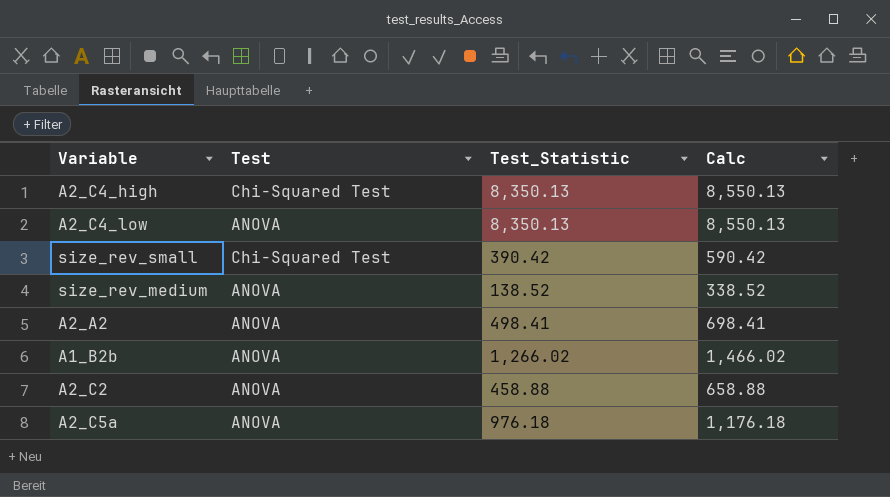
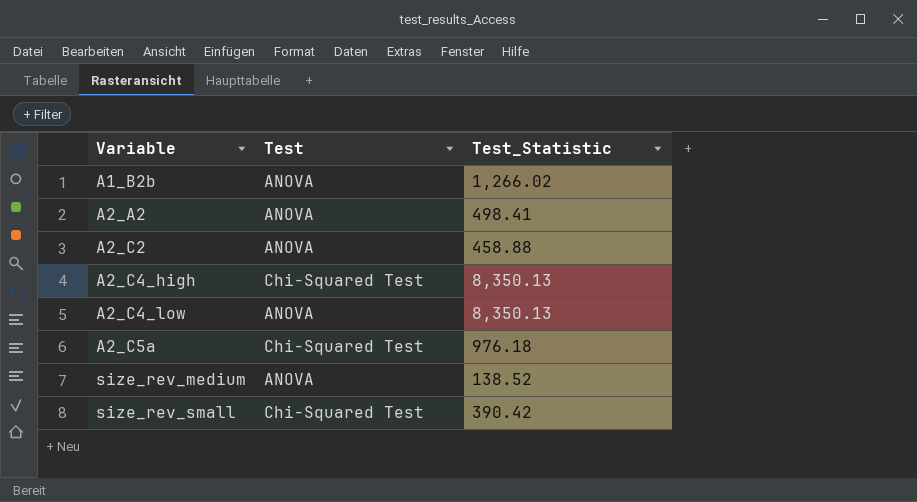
row order: none -> Variable ascending
column Calc | formula: [Test_Statistic] + 200 -> none
A2_C5a | Test: ANOVA -> Chi-Squared Test

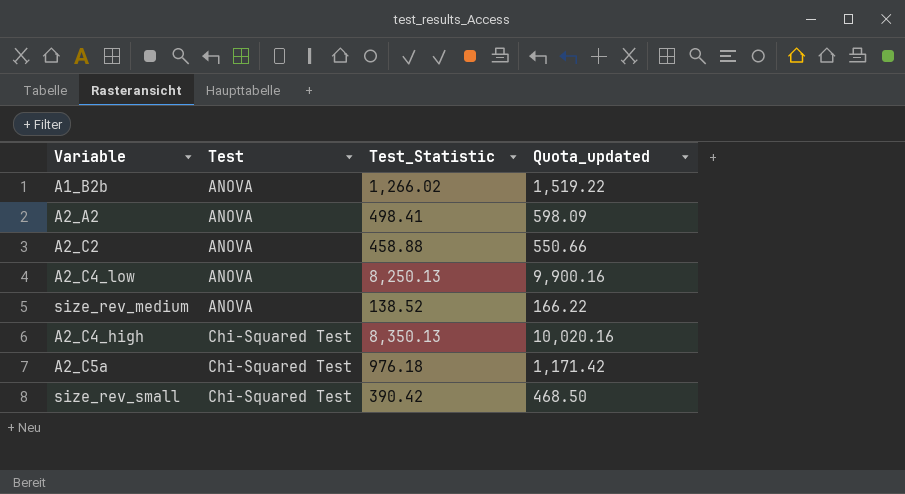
row order: Variable ascending -> Test ascending
column Quota_updated | formula: none -> [Test_Statistic] * 1.2
A2_C4_low | Test_Statistic: 8,350.13 -> 8,250.13

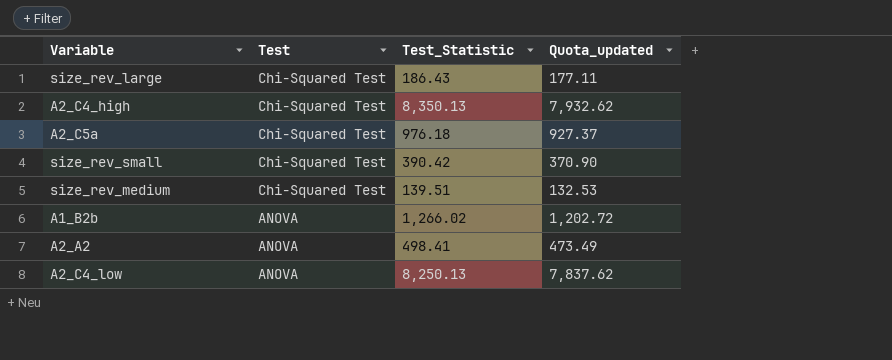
row order: Test ascending -> Test descending
column Quota_updated | formula: [Test_Statistic] * 1.2 -> [Test_Statistic] * 0.95
row A2_C2: ANOVA | 458.88 | 550.66 -> none
row size_rev_large: none -> Chi-Squared Test | 186.43 | 177.11
size_rev_medium | Test: ANOVA -> Chi-Squared Test
size_rev_medium | Test_Statistic: 138.52 -> 139.51

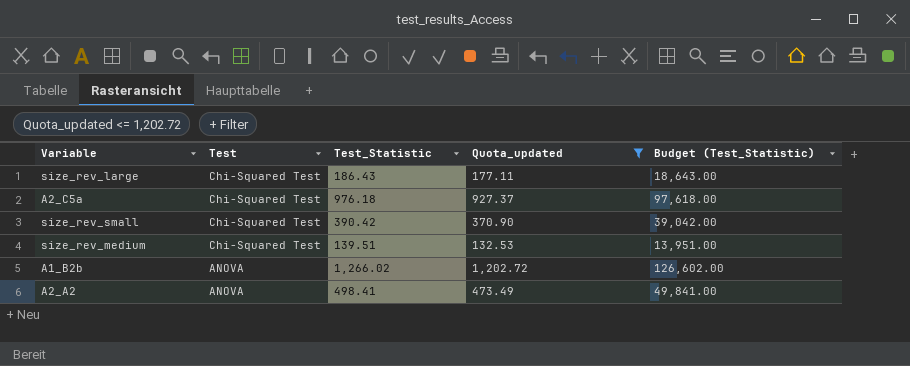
filter: none -> Quota_updated <= 1,202.72
column Budget (Test_Statistic) | formula: none -> [Test_Statistic] * 100

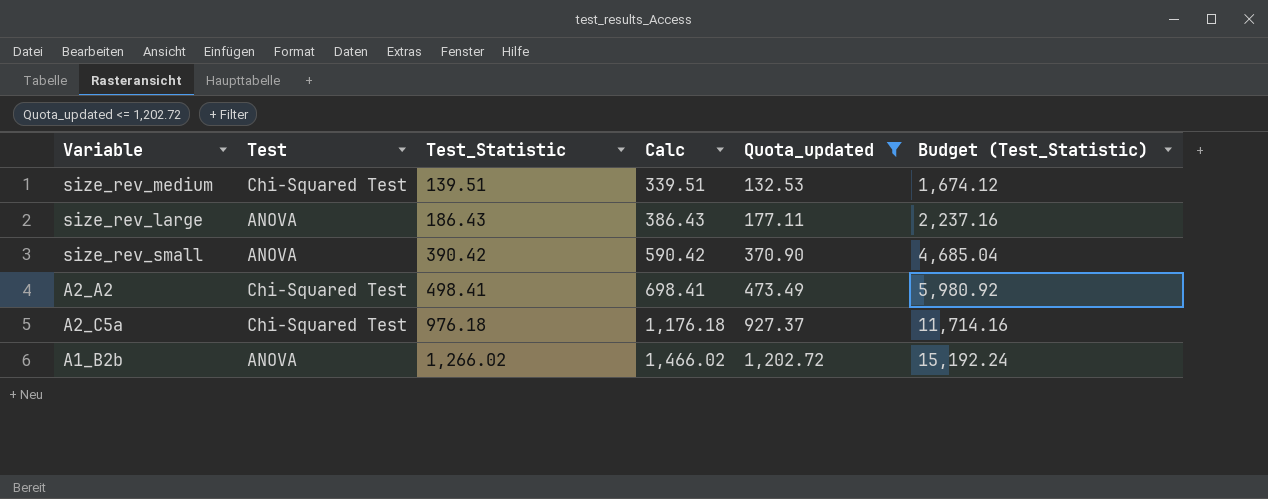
row order: Test descending -> Test_Statistic ascending
column Calc | formula: none -> [Test_Statistic] + 200
column Budget (Test_Statistic) | formula: [Test_Statistic] * 100 -> [Test_Statistic] * 12
size_rev_large | Test: Chi-Squared Test -> ANOVA
size_rev_small | Test: Chi-Squared Test -> ANOVA
A2_A2 | Test: ANOVA -> Chi-Squared Test

